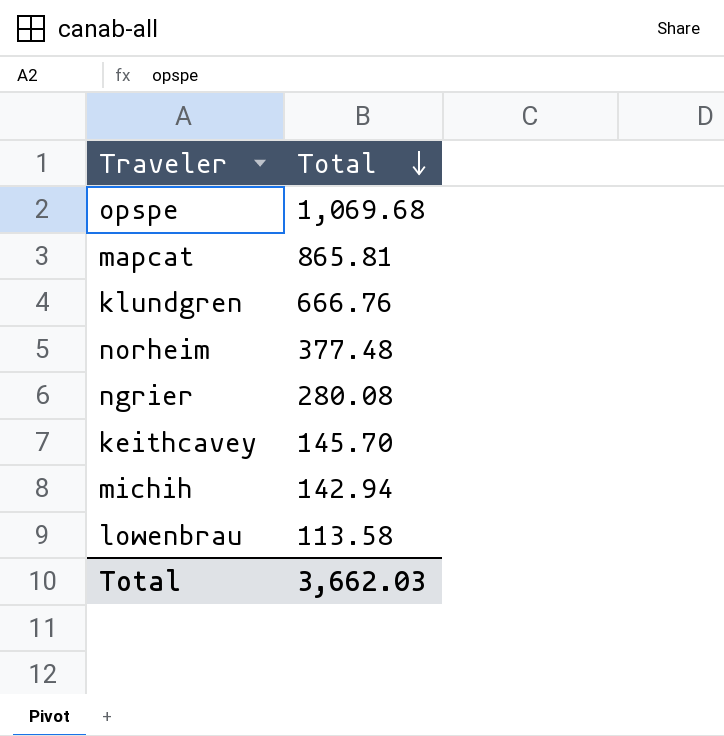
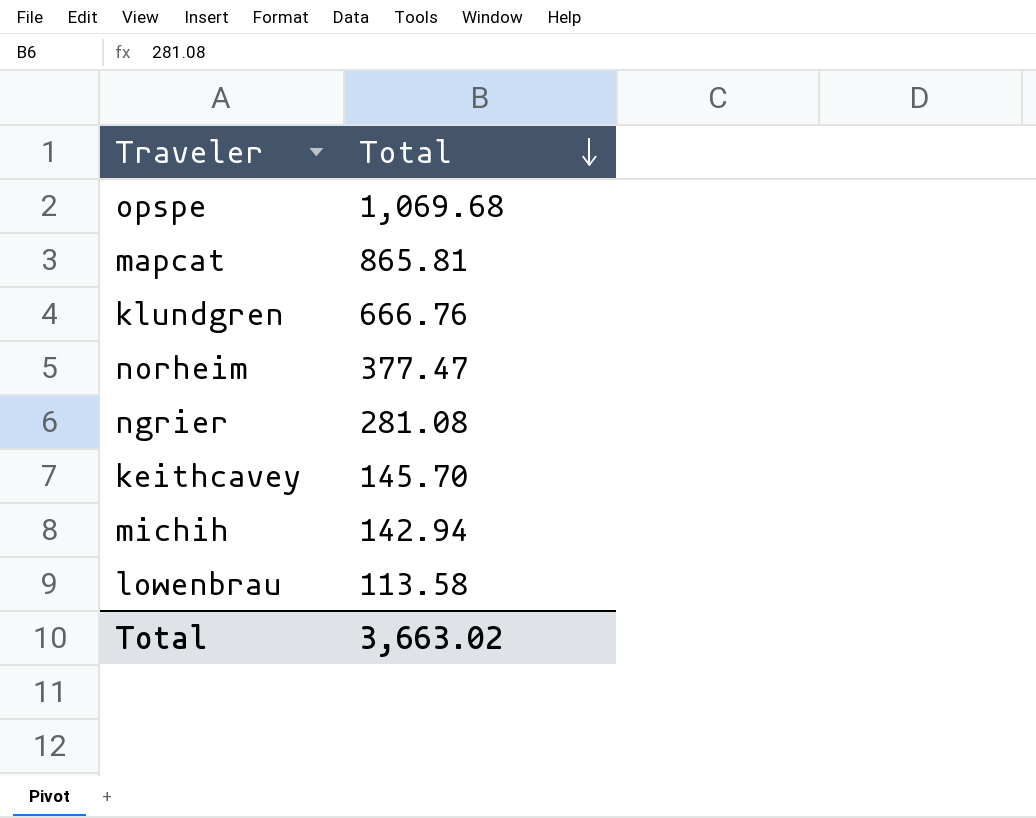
norheim | Total: 377.48 -> 377.47
ngrier | Total: 280.08 -> 281.08
Total | Total: 3,662.03 -> 3,663.02

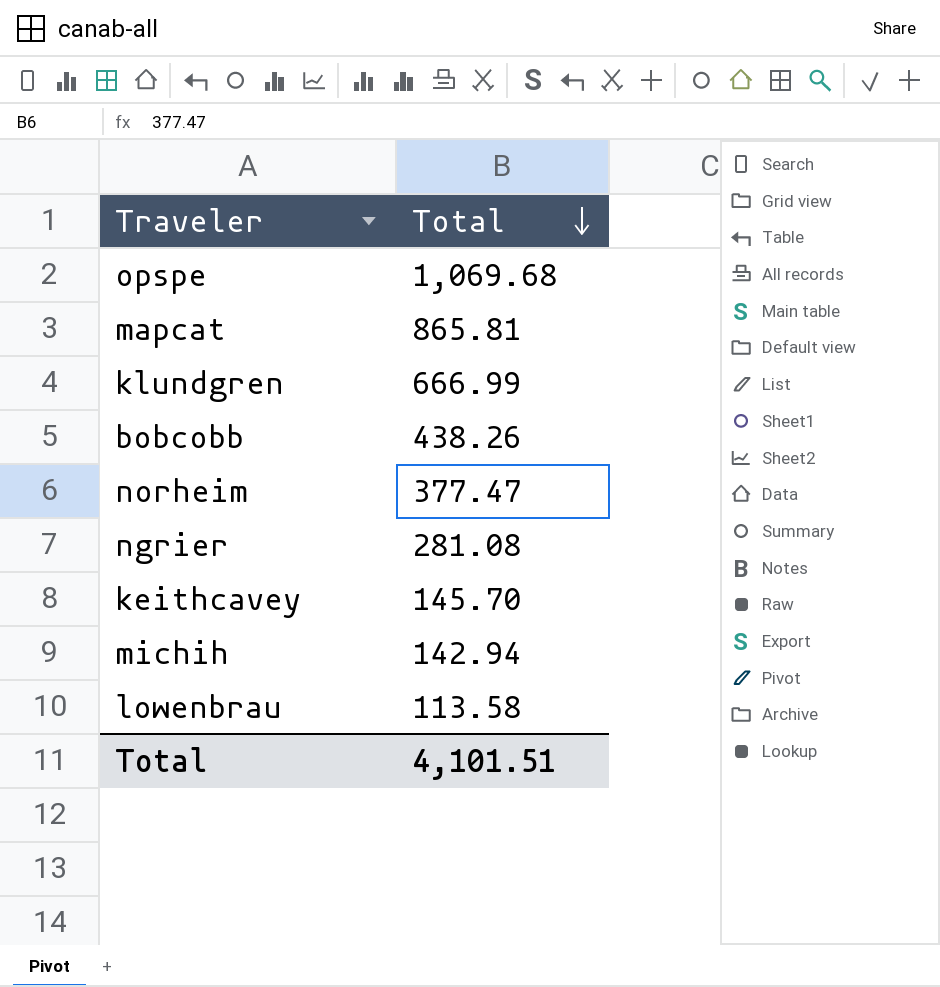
klundgren | Total: 666.76 -> 666.99
row bobcobb: none -> 438.26
Total | Total: 3,663.02 -> 4,101.51

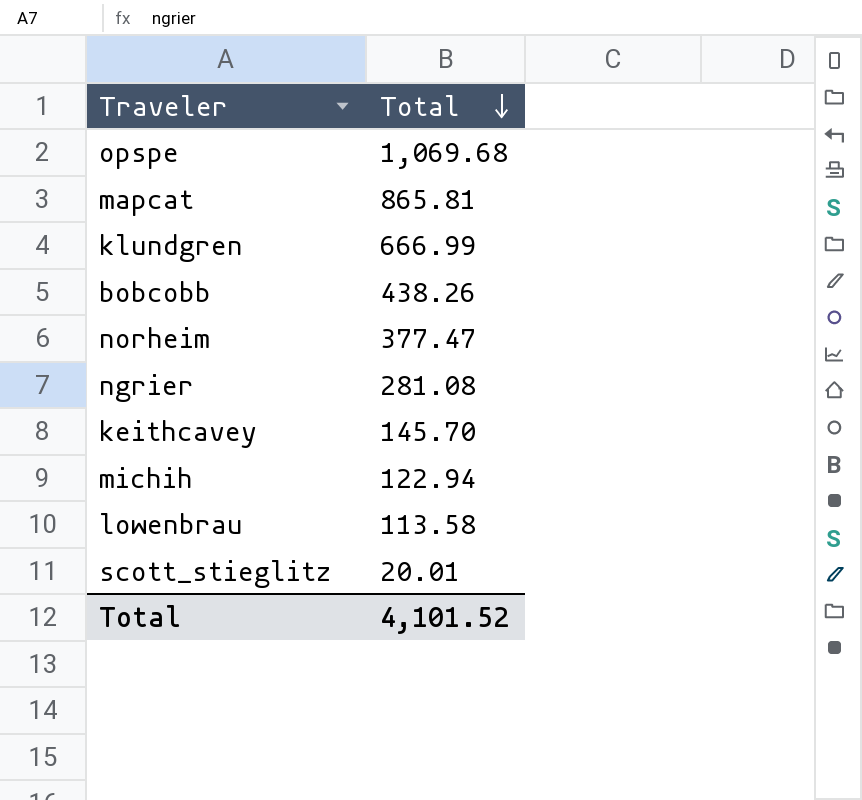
michih | Total: 142.94 -> 122.94
row scott_stieglitz: none -> 20.01
Total | Total: 4,101.51 -> 4,101.52

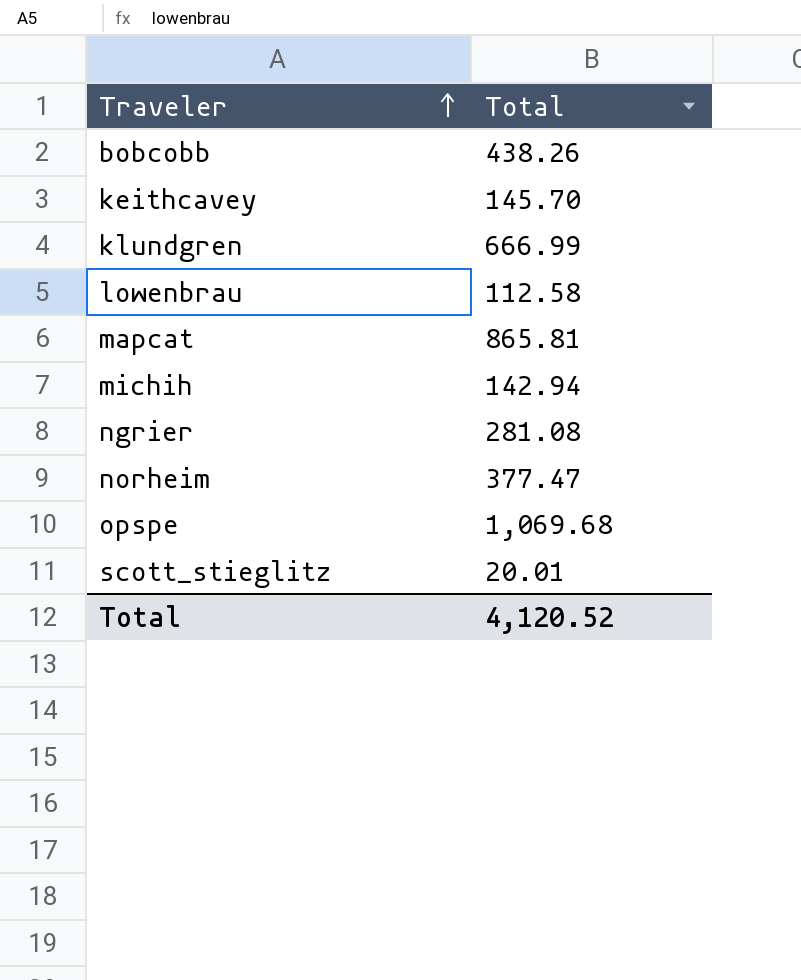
row order: Total descending -> Traveler ascending
lowenbrau | Total: 113.58 -> 112.58
michih | Total: 122.94 -> 142.94
Total | Total: 4,101.52 -> 4,120.52

